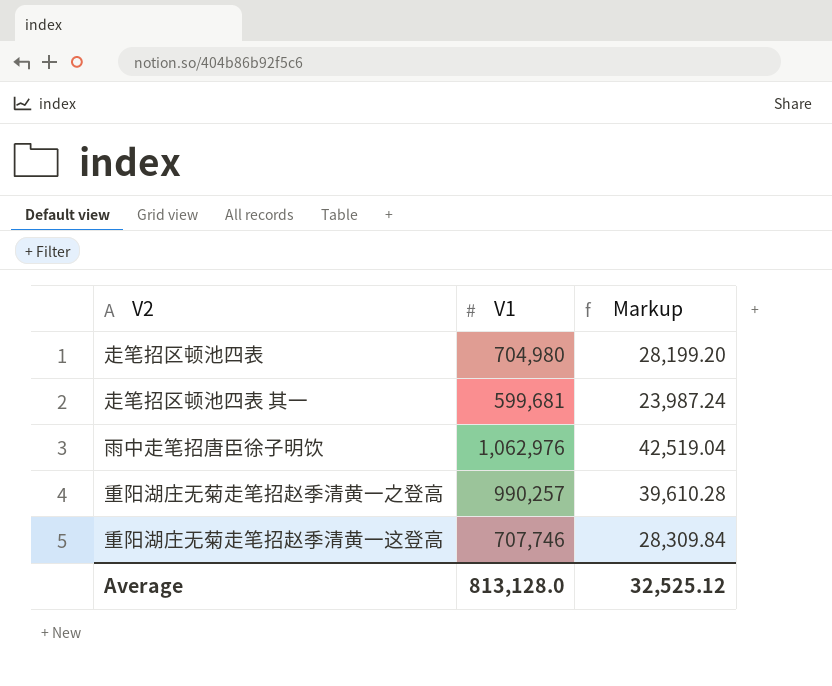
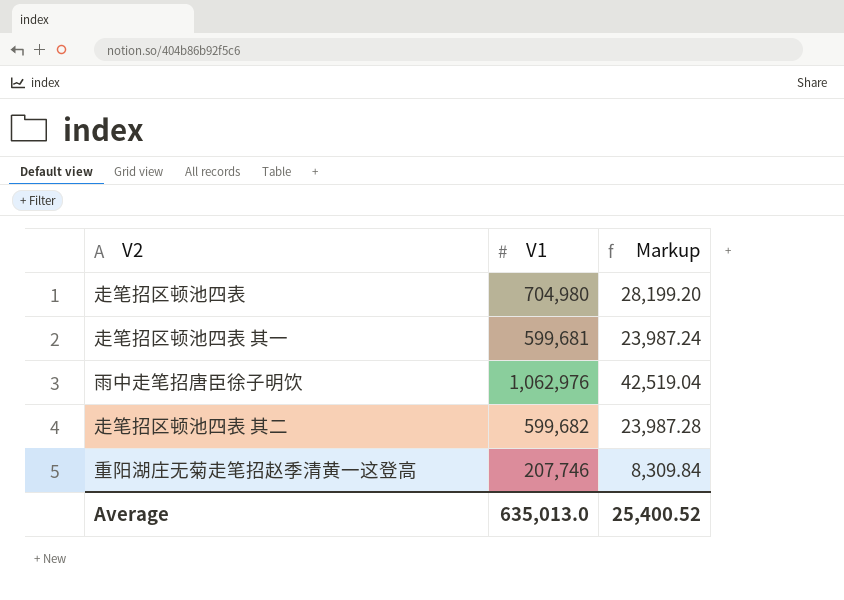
row 重阳湖庄无菊走笔招赵季清黄一之登高: 990,257 | 39,610.28 -> none
row 走笔招区顿池四表 其二: none -> 599,682 | 23,987.28
重阳湖庄无菊走笔招赵季清黄一这登高 | V1: 707,746 -> 207,746
重阳湖庄无菊走笔招赵季清黄一这登高 | Markup: 28,309.84 -> 8,309.84
Average | V1: 813,128.0 -> 635,013.0
Average | Markup: 32,525.12 -> 25,400.52

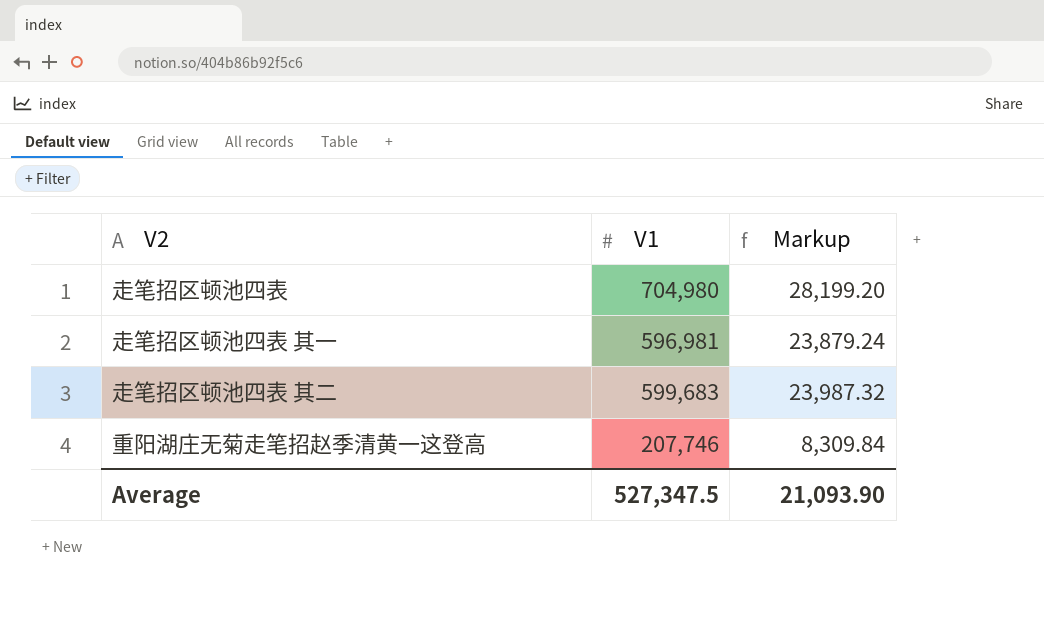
row 雨中走笔招唐臣徐子明饮: 1,062,976 | 42,519.04 -> none
走笔招区顿池四表 其一 | V1: 599,681 -> 596,981
走笔招区顿池四表 其一 | Markup: 23,987.24 -> 23,879.24
走笔招区顿池四表 其二 | V1: 599,682 -> 599,683
走笔招区顿池四表 其二 | Markup: 23,987.28 -> 23,987.32
Average | V1: 635,013.0 -> 527,347.5
Average | Markup: 25,400.52 -> 21,093.90

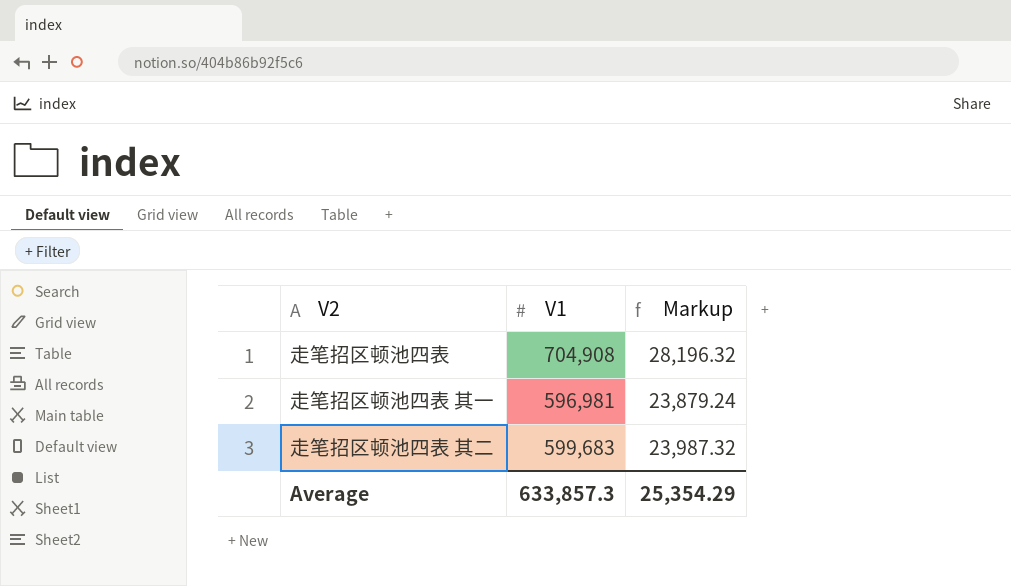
row 重阳湖庄无菊走笔招赵季清黄一这登高: 207,746 | 8,309.84 -> none
走笔招区顿池四表 | V1: 704,980 -> 704,908
走笔招区顿池四表 | Markup: 28,199.20 -> 28,196.32
Average | V1: 527,347.5 -> 633,857.3
Average | Markup: 21,093.90 -> 25,354.29

